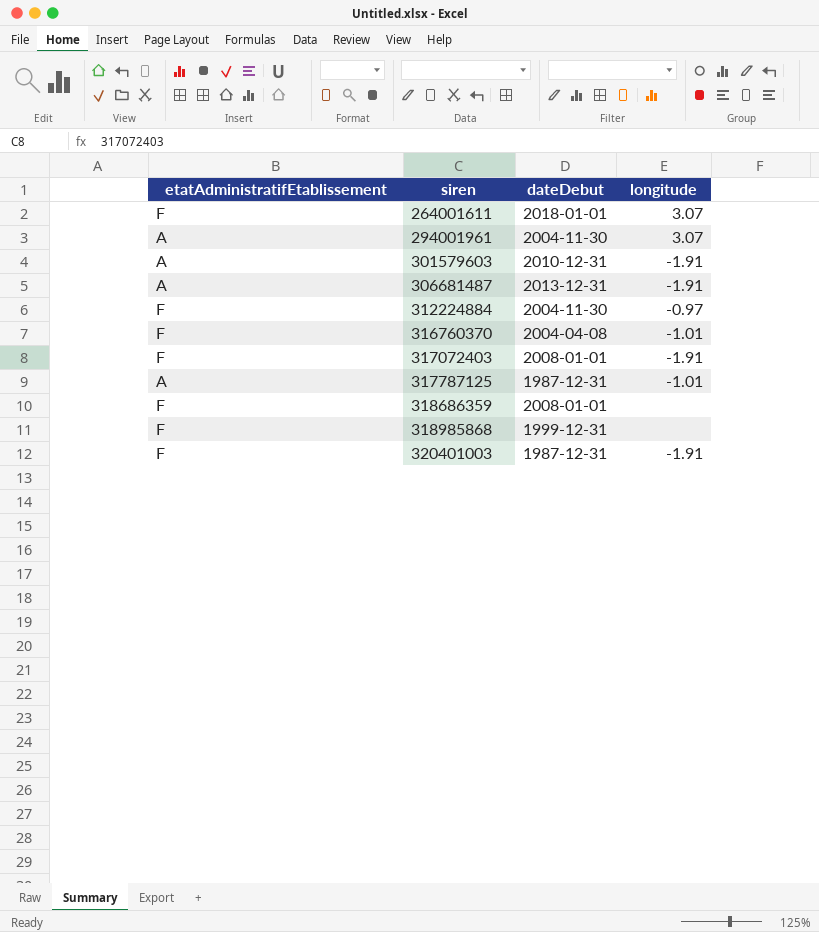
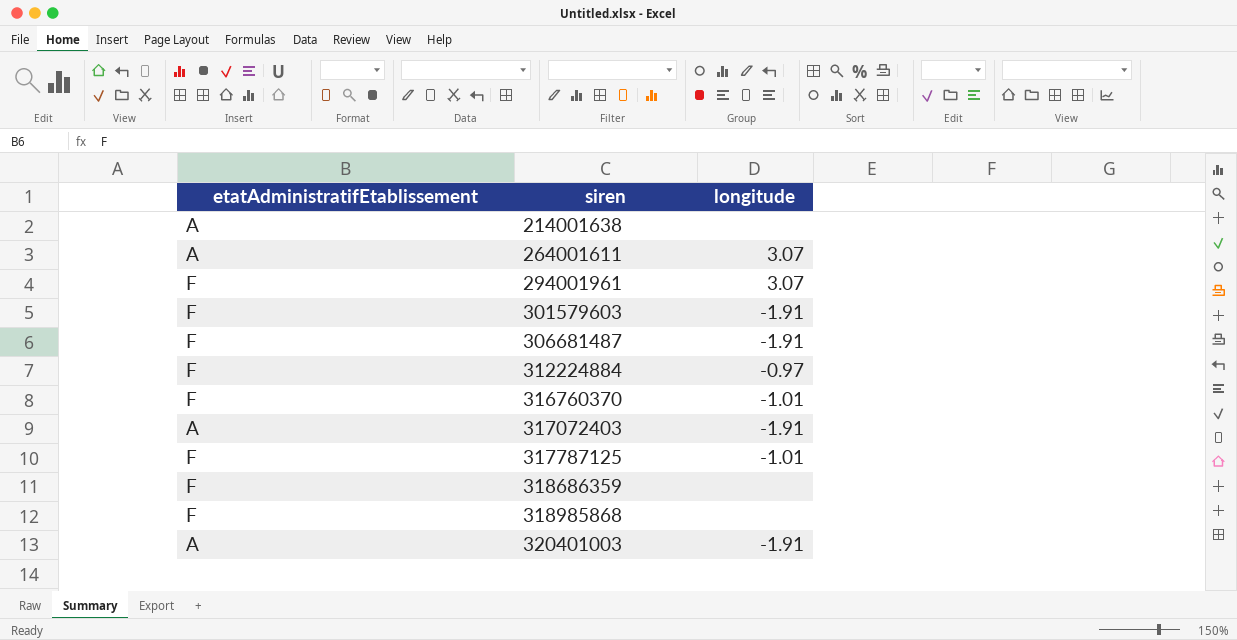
column dateDebut | position: 3 -> none
row 214001638: none -> A | none
264001611 | etatAdministratifEtablissement: F -> A
294001961 | etatAdministratifEtablissement: A -> F
301579603 | etatAdministratifEtablissement: A -> F
306681487 | etatAdministratifEtablissement: A -> F
317072403 | etatAdministratifEtablissement: F -> A
317787125 | etatAdministratifEtablissement: A -> F
320401003 | etatAdministratifEtablissement: F -> A

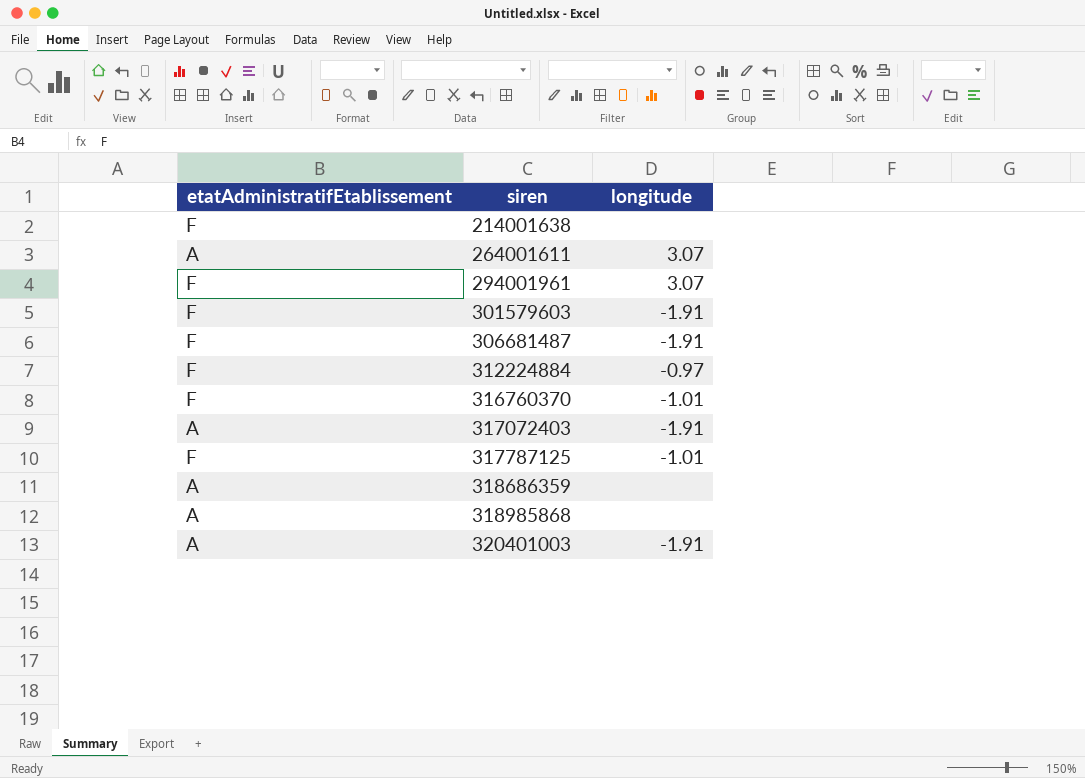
214001638 | etatAdministratifEtablissement: A -> F
318686359 | etatAdministratifEtablissement: F -> A
318985868 | etatAdministratifEtablissement: F -> A

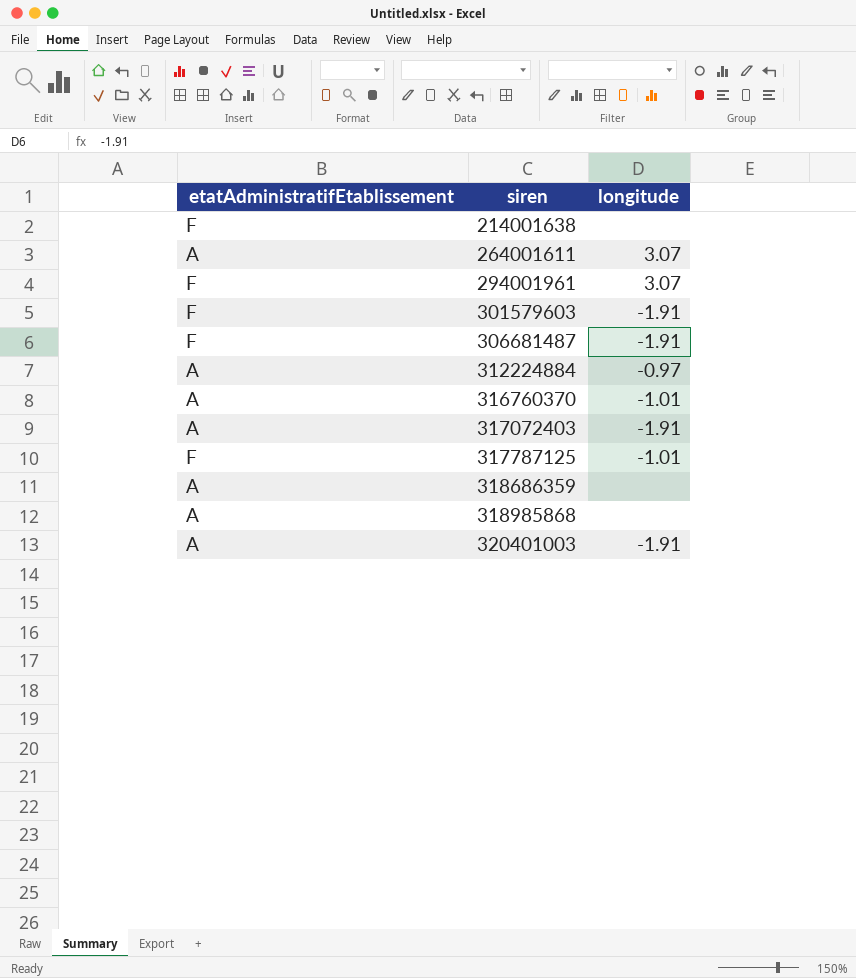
312224884 | etatAdministratifEtablissement: F -> A
316760370 | etatAdministratifEtablissement: F -> A

